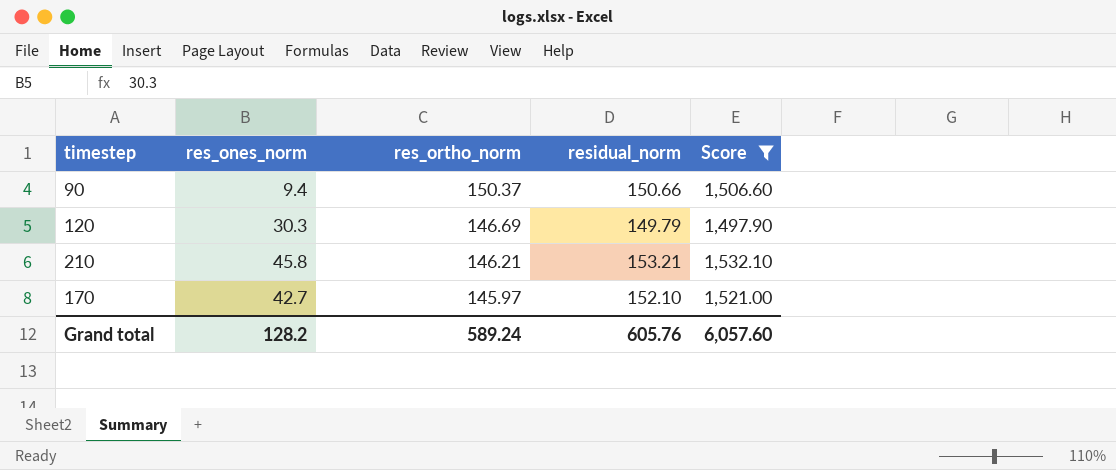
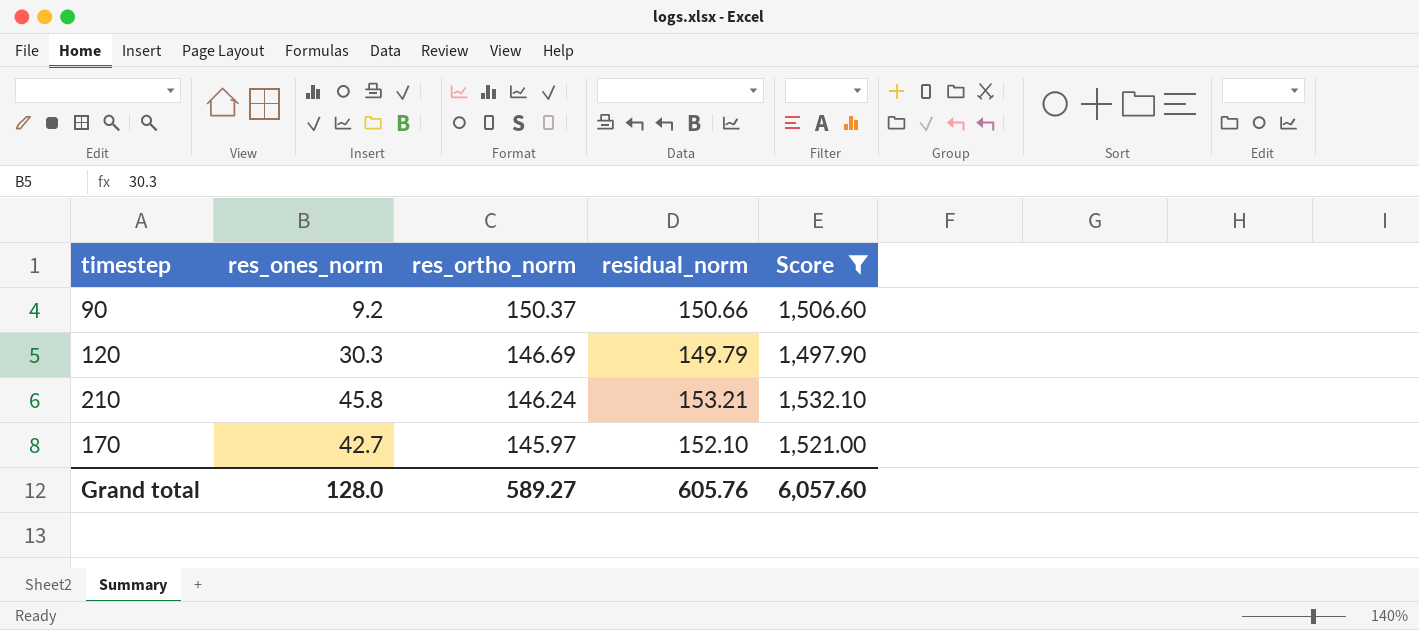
90 | res_ones_norm: 9.4 -> 9.2
210 | res_ortho_norm: 146.21 -> 146.24
Grand total | res_ones_norm: 128.2 -> 128.0
Grand total | res_ortho_norm: 589.24 -> 589.27

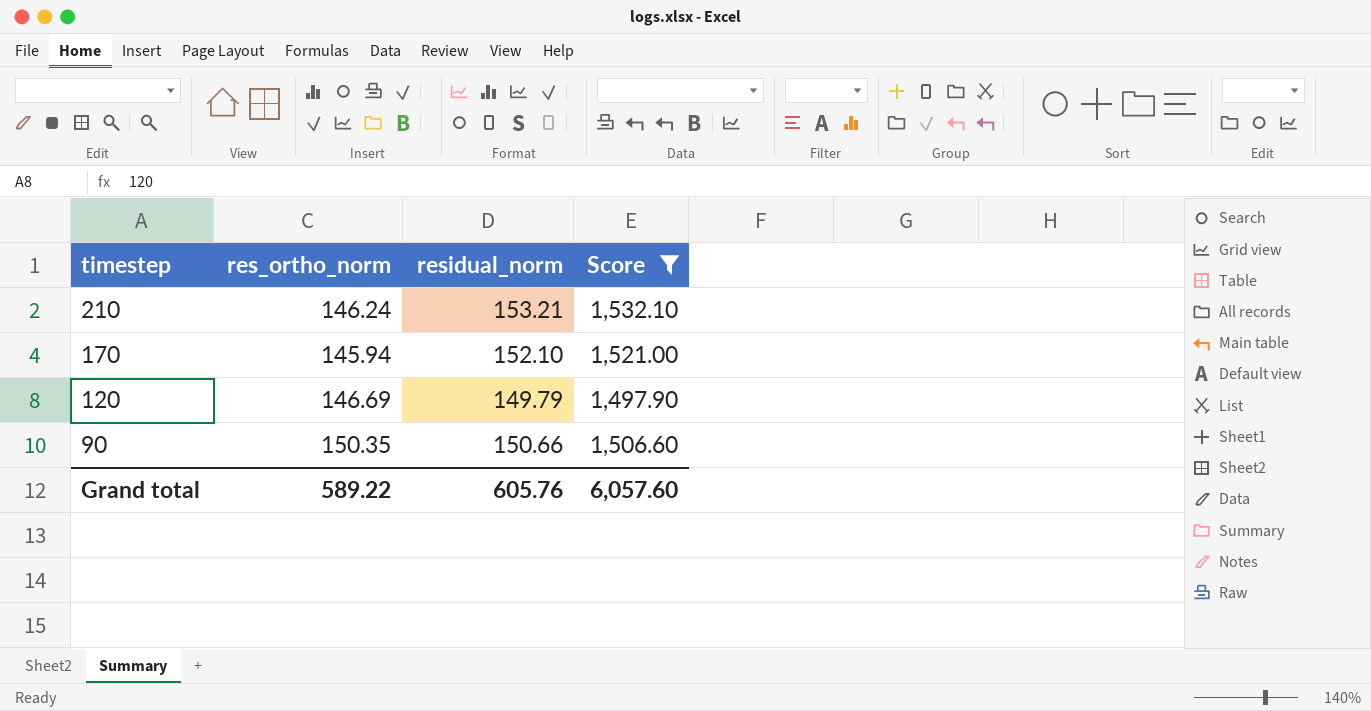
row order: res_ortho_norm descending -> timestep descending
column res_ones_norm | position: 2 -> none
170 | res_ortho_norm: 145.97 -> 145.94
90 | res_ortho_norm: 150.37 -> 150.35
Grand total | res_ortho_norm: 589.27 -> 589.22

